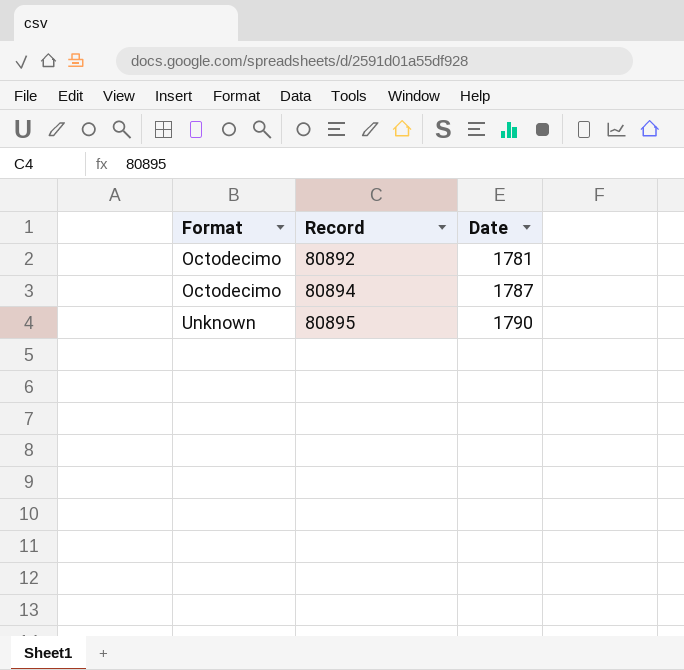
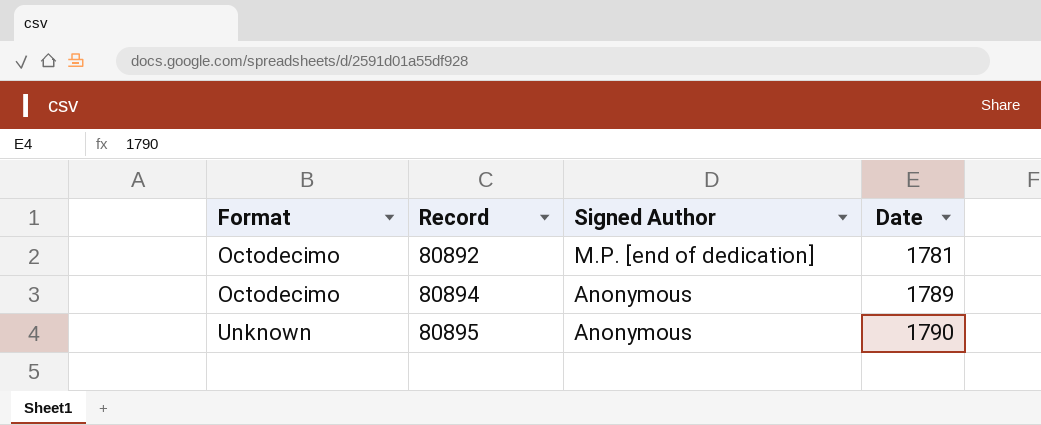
column Signed Author | position: none -> 3
80894 | Date: 1787 -> 1789

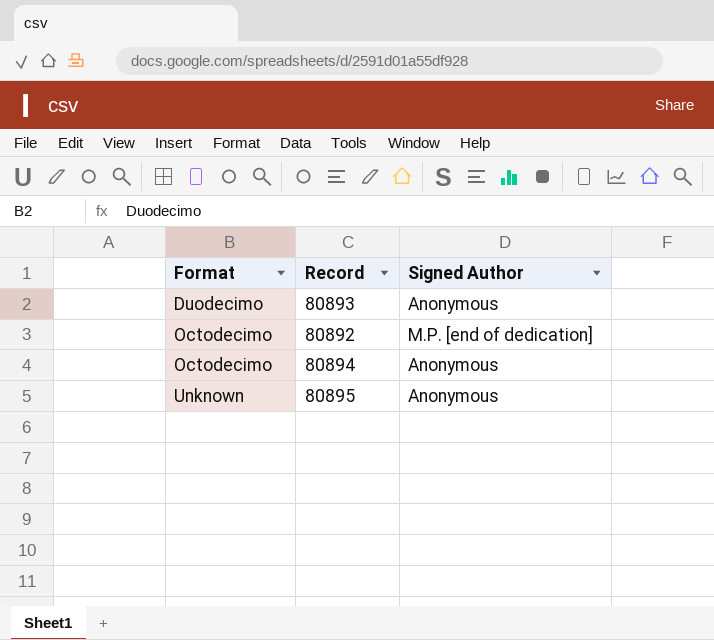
column Date | position: 4 -> none
row 80893: none -> Duodecimo | Anonymous

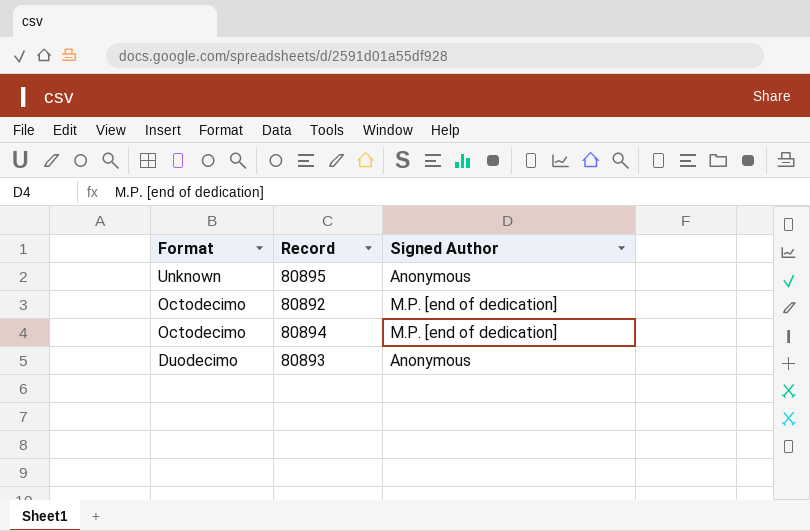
row order: Format ascending -> Format descending
80894 | Signed Author: Anonymous -> M.P. [end of dedication]

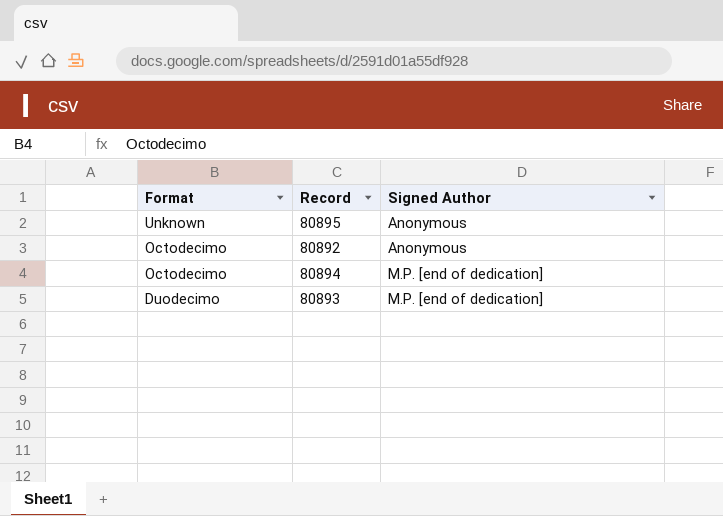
80892 | Signed Author: M.P. [end of dedication] -> Anonymous
80893 | Signed Author: Anonymous -> M.P. [end of dedication]

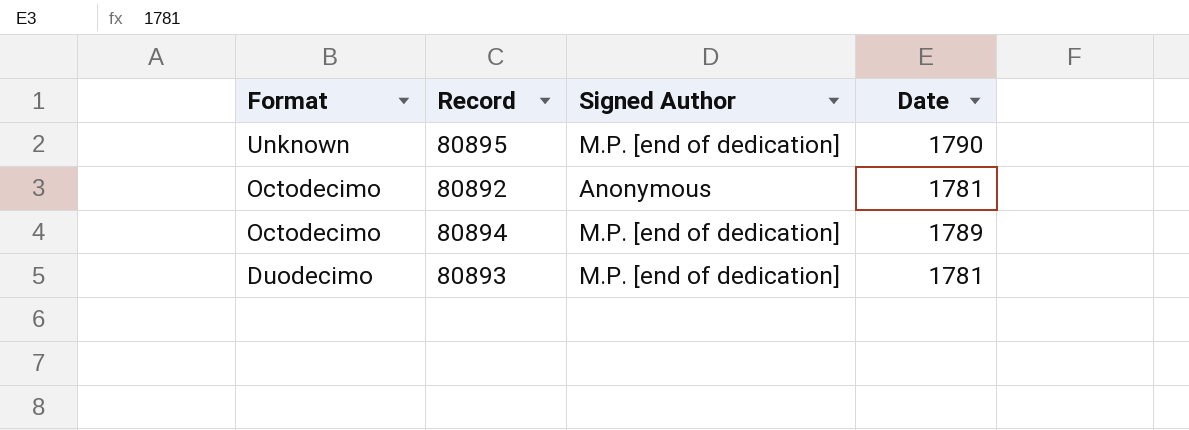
column Date | position: none -> 4
80895 | Signed Author: Anonymous -> M.P. [end of dedication]

